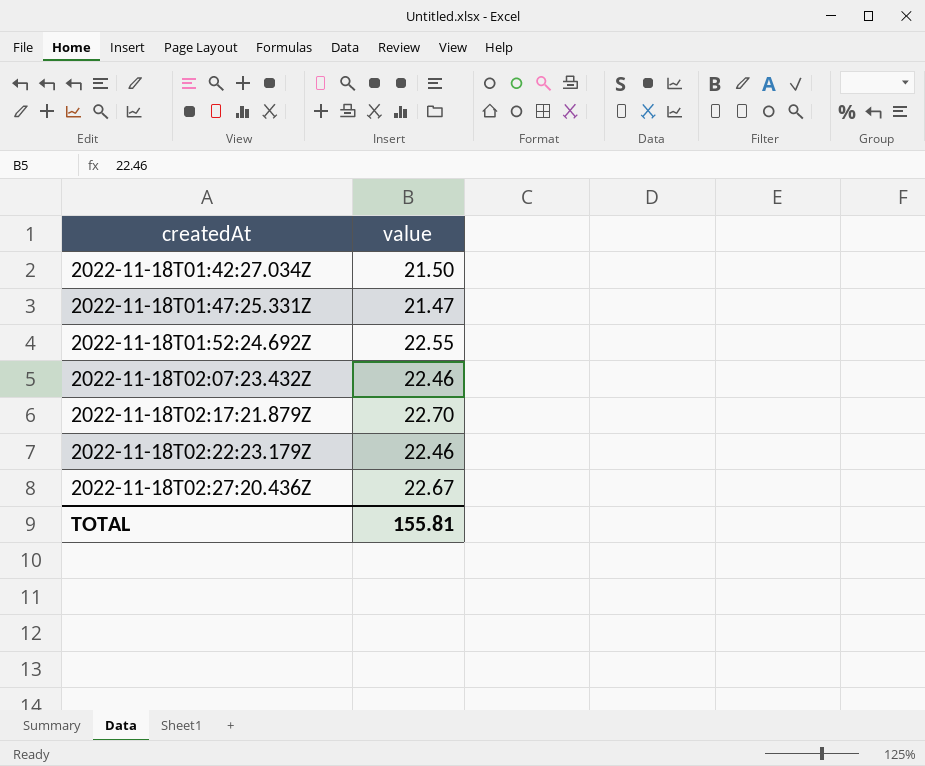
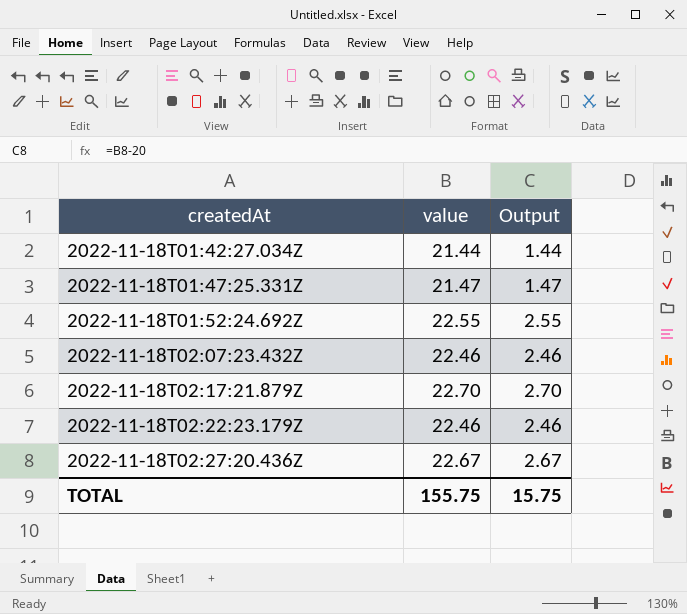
column Output | formula: none -> [value] - 20
2022-11-18T01:42:27.034Z | value: 21.50 -> 21.44
TOTAL | value: 155.81 -> 155.75

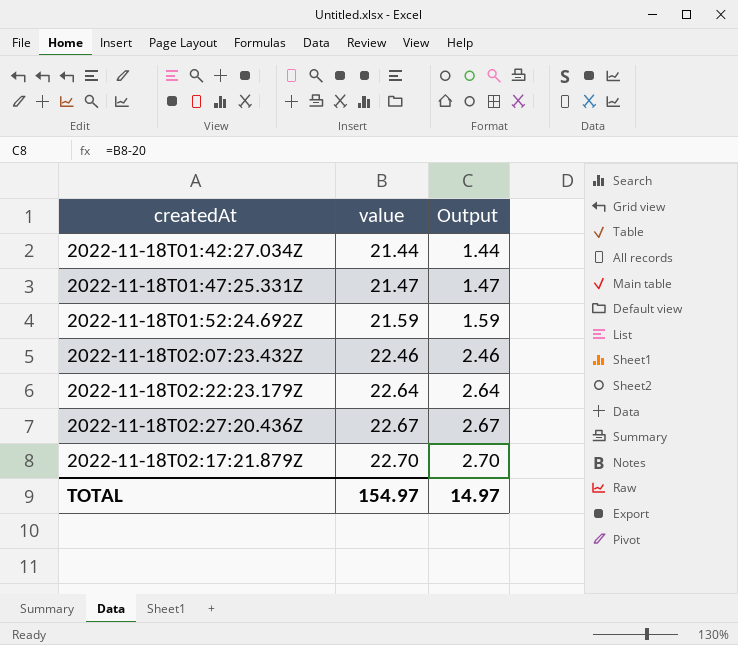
row order: createdAt ascending -> value ascending
2022-11-18T01:52:24.692Z | value: 22.55 -> 21.59
2022-11-18T01:52:24.692Z | Output: 2.55 -> 1.59
2022-11-18T02:22:23.179Z | value: 22.46 -> 22.64
2022-11-18T02:22:23.179Z | Output: 2.46 -> 2.64
TOTAL | value: 155.75 -> 154.97
TOTAL | Output: 15.75 -> 14.97

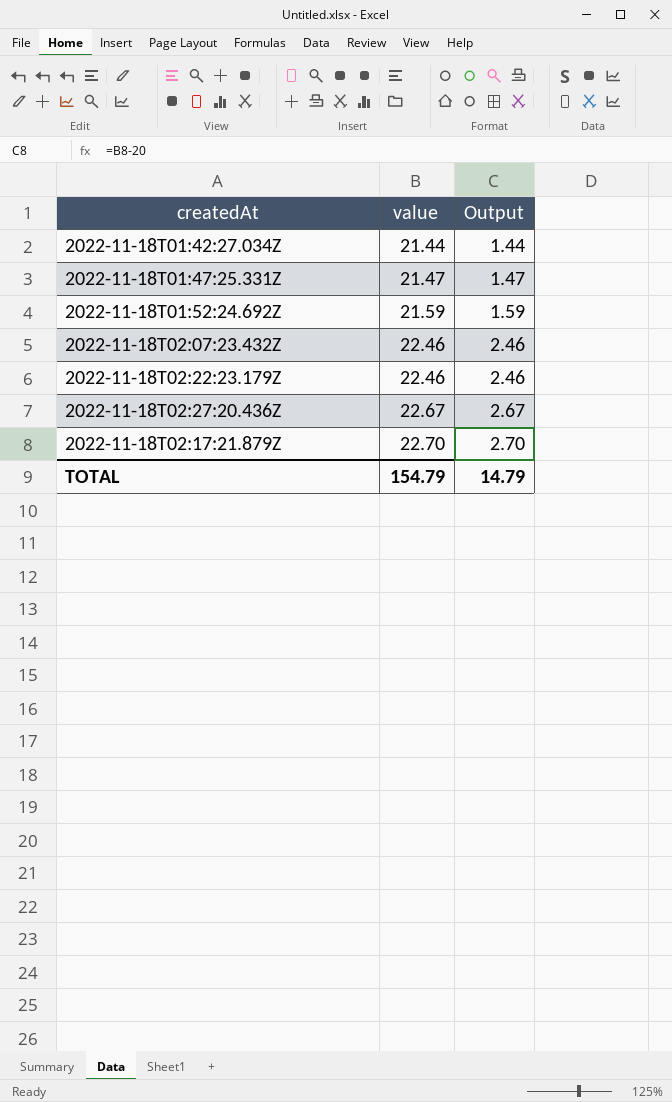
2022-11-18T02:22:23.179Z | value: 22.64 -> 22.46
2022-11-18T02:22:23.179Z | Output: 2.64 -> 2.46
TOTAL | value: 154.97 -> 154.79
TOTAL | Output: 14.97 -> 14.79

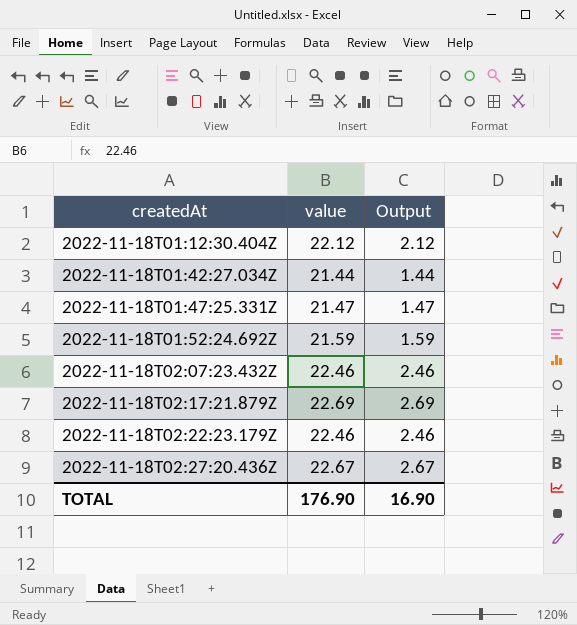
row order: value ascending -> createdAt ascending
row 2022-11-18T01:12:30.404Z: none -> 22.12 | 2.12
2022-11-18T02:17:21.879Z | value: 22.70 -> 22.69
2022-11-18T02:17:21.879Z | Output: 2.70 -> 2.69
TOTAL | value: 154.79 -> 176.90
TOTAL | Output: 14.79 -> 16.90

